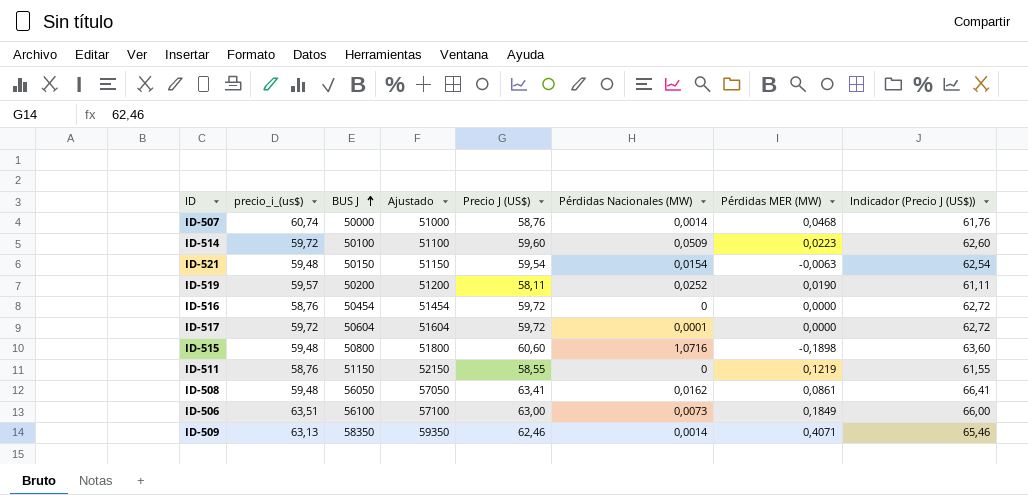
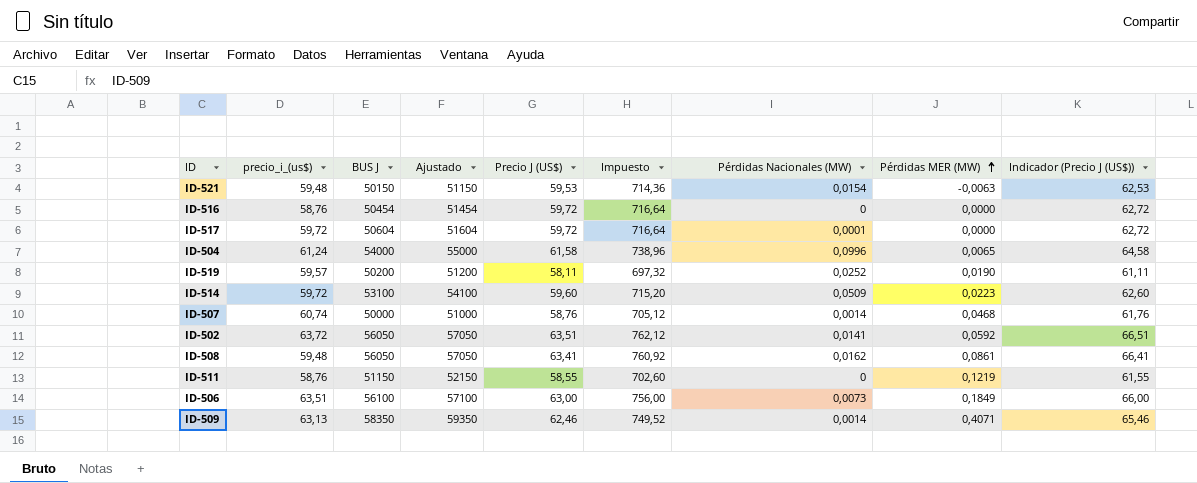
row order: BUS J ascending -> Pérdidas MER (MW) ascending
column Impuesto | formula: none -> [Precio J (US$)] * 12
row ID-515: 59,48 | 50800 | 51800 | 60,60 | 1,0716 | -0,1898 | 63,60 -> none
ID-521 | Precio J (US$): 59,54 -> 59,53
ID-521 | Indicador (Precio J (US$)): 62,54 -> 62,53
row ID-504: none -> 61,24 | 54000 | 55000 | 61,58 | 738,96 | 0,0996 | 0,0065 | 64,58
ID-514 | BUS J: 50100 -> 53100
ID-514 | Ajustado: 51100 -> 54100
row ID-502: none -> 63,72 | 56050 | 57050 | 63,51 | 762,12 | 0,0141 | 0,0592 | 66,51

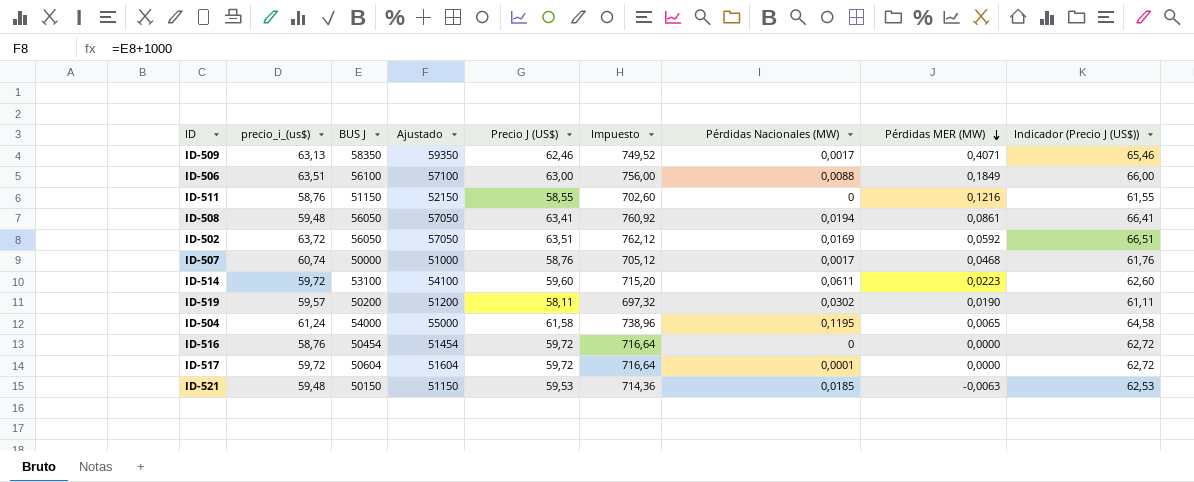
row order: Pérdidas MER (MW) ascending -> Pérdidas MER (MW) descending
ID-509 | Pérdidas Nacionales (MW): 0,0014 -> 0,0017
ID-506 | Pérdidas Nacionales (MW): 0,0073 -> 0,0088
ID-511 | Pérdidas MER (MW): 0,1219 -> 0,1216
ID-508 | Pérdidas Nacionales (MW): 0,0162 -> 0,0194
ID-502 | Pérdidas Nacionales (MW): 0,0141 -> 0,0169
ID-507 | Pérdidas Nacionales (MW): 0,0014 -> 0,0017
ID-514 | Pérdidas Nacionales (MW): 0,0509 -> 0,0611
ID-519 | Pérdidas Nacionales (MW): 0,0252 -> 0,0302
ID-504 | Pérdidas Nacionales (MW): 0,0996 -> 0,1195
ID-521 | Pérdidas Nacionales (MW): 0,0154 -> 0,0185

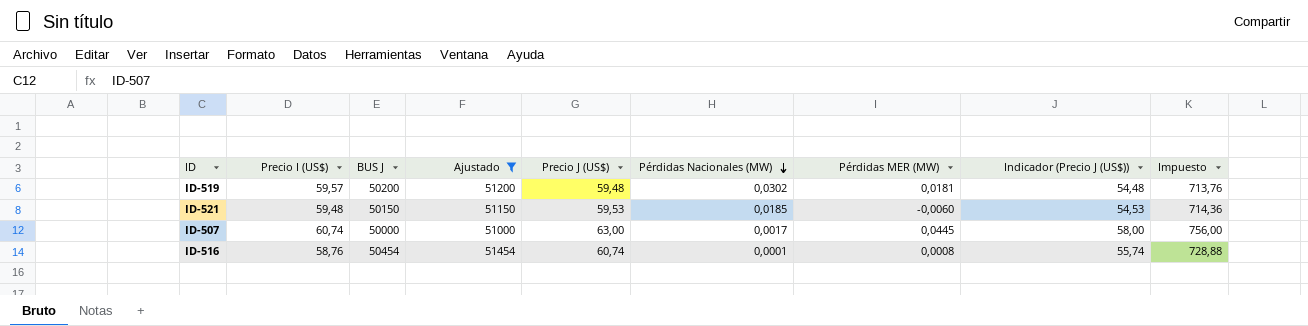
filter: none -> Ajustado <= 51454
row order: Pérdidas MER (MW) descending -> Pérdidas Nacionales (MW) descending
column name: precio_i_(us$) -> Precio I (US$)
column Indicador (Precio J (US$)) | formula: [Precio J (US$)] + 3 -> [Precio J (US$)] - 5
column Impuesto | position: 6 -> 9
ID-519 | Precio J (US$): 58,11 -> 59,48
ID-519 | Pérdidas MER (MW): 0,0190 -> 0,0181
ID-519 | Impuesto: 697,32 -> 713,76
ID-521 | Pérdidas MER (MW): -0,0063 -> -0,0060
ID-507 | Precio J (US$): 58,76 -> 63,00
ID-507 | Pérdidas MER (MW): 0,0468 -> 0,0445
ID-507 | Impuesto: 705,12 -> 756,00
ID-516 | Precio J (US$): 59,72 -> 60,74
ID-516 | Pérdidas Nacionales (MW): 0 -> 0,0001
ID-516 | Pérdidas MER (MW): 0,0000 -> 0,0008
ID-516 | Impuesto: 716,64 -> 728,88

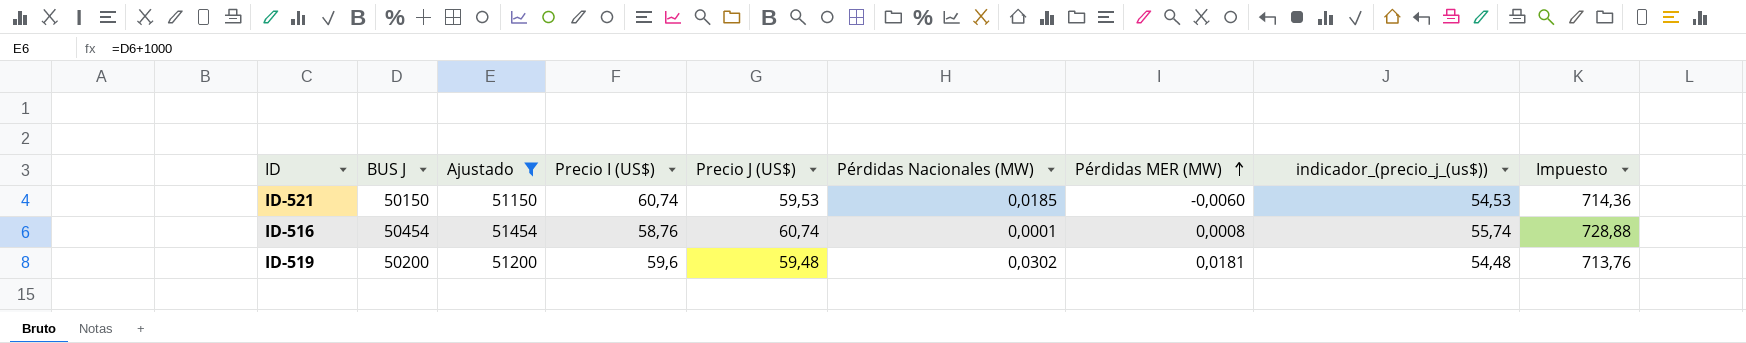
row order: Pérdidas Nacionales (MW) descending -> Pérdidas MER (MW) ascending
column Precio I (US$) | position: 2 -> 4
column name: Indicador (Precio J (US$)) -> indicador_(precio_j_(us$))
row ID-507: 60,74 | 50000 | 51000 | 63,00 | 0,0017 | 0,0445 | 58,00 | 756,00 -> none
ID-521 | Precio I (US$): 59,48 -> 60,74
ID-519 | Precio I (US$): 59,57 -> 59,6

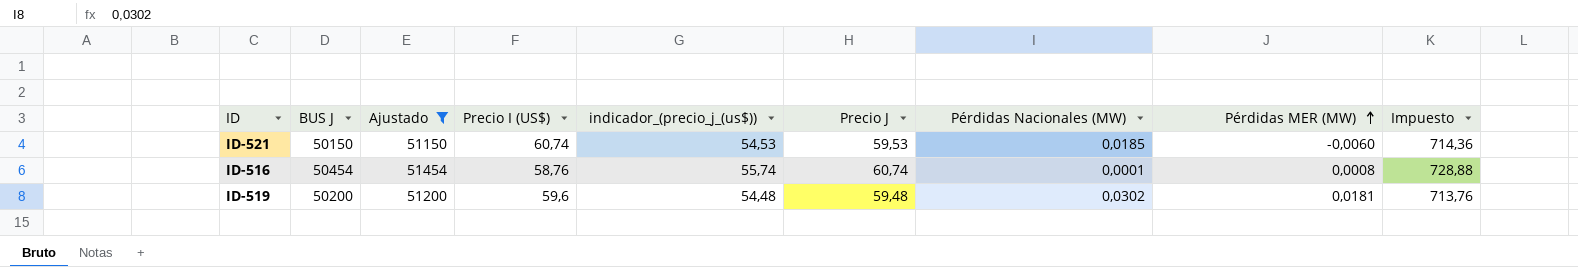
column indicador_(precio_j_(us$)) | position: 8 -> 5
column name: Precio J (US$) -> Precio J

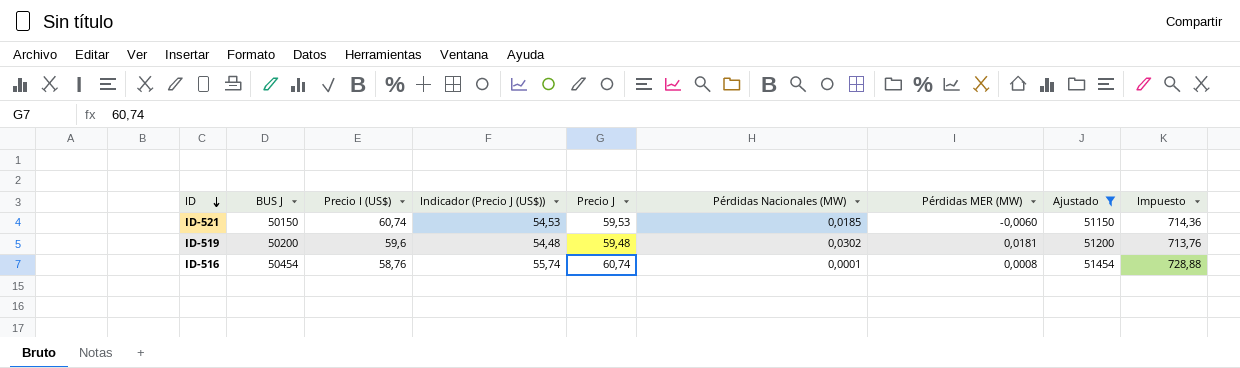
row order: Pérdidas MER (MW) ascending -> ID descending
column name: indicador_(precio_j_(us$)) -> Indicador (Precio J (US$))
column Ajustado | position: 3 -> 8

